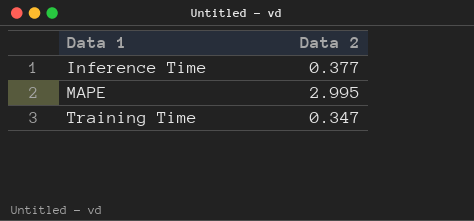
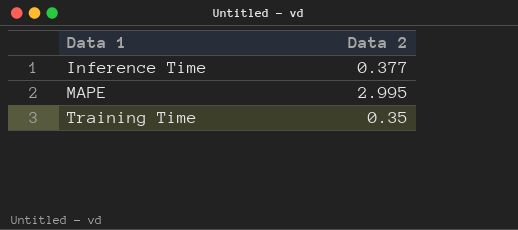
Training Time | Data 2: 0.347 -> 0.35

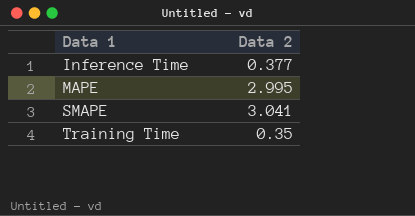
row SMAPE: none -> 3.041

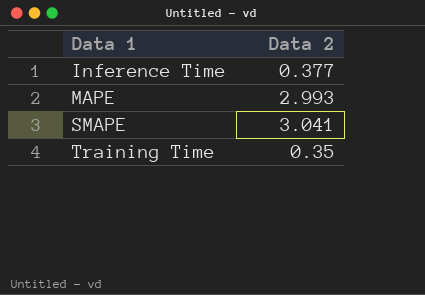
MAPE | Data 2: 2.995 -> 2.993

